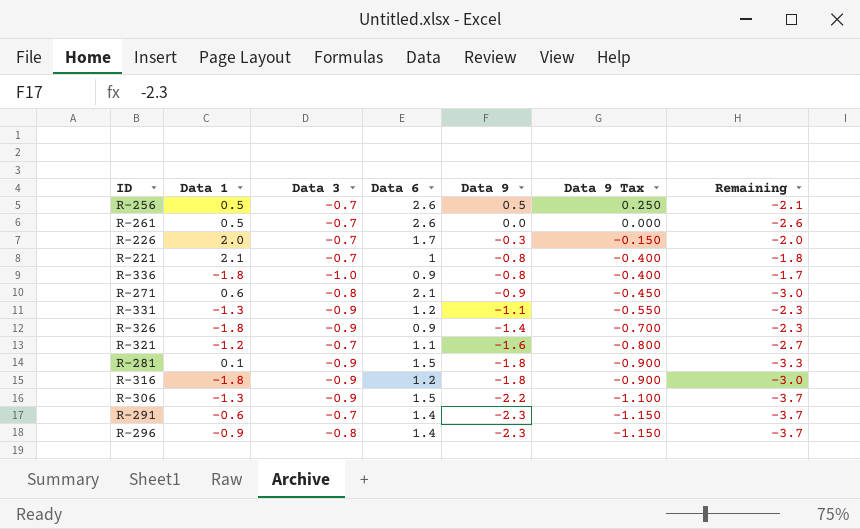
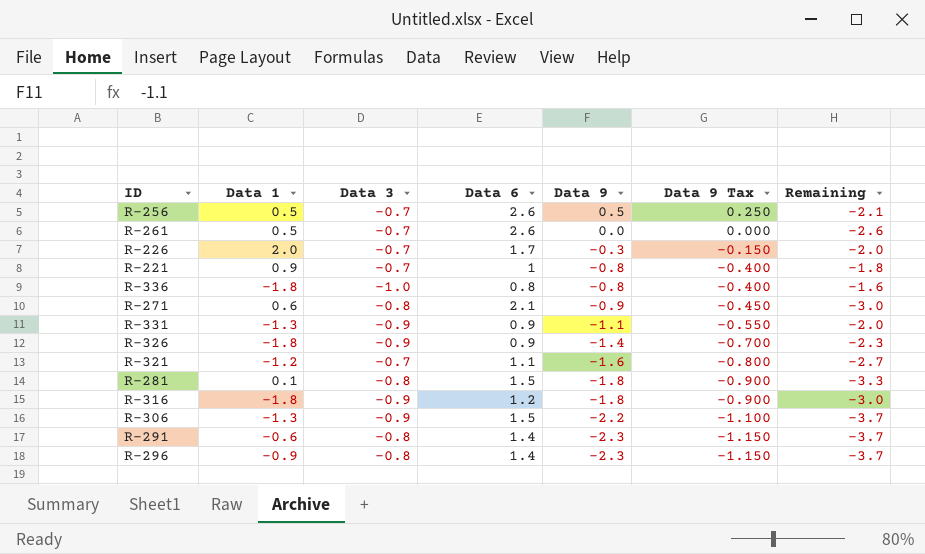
R-221 | Data 1: 2.1 -> 0.9
R-336 | Data 6: 0.9 -> 0.8
R-336 | Remaining: -1.7 -> -1.6
R-331 | Data 6: 1.2 -> 0.9
R-331 | Remaining: -2.3 -> -2.0
R-281 | Data 3: -0.9 -> -0.8
R-291 | Data 3: -0.7 -> -0.8

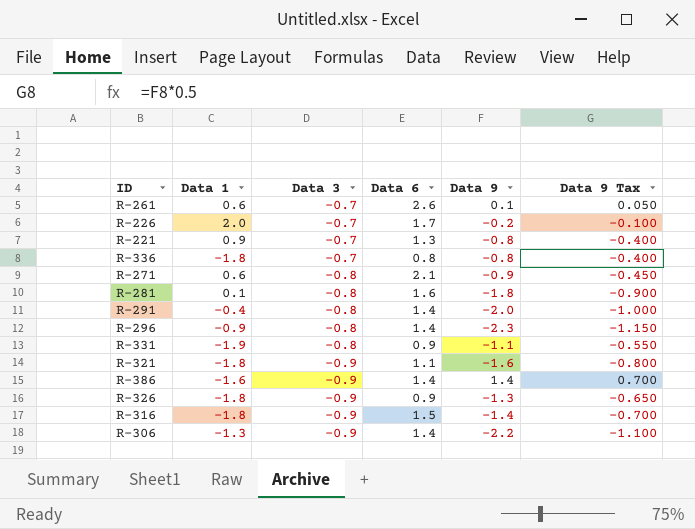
row order: Data 9 descending -> Data 3 descending
column Remaining | formula: [Data 9] - [Data 6] -> none
row R-256: 0.5 | -0.7 | 2.6 | 0.5 | 0.250 | -2.1 -> none
R-261 | Data 1: 0.5 -> 0.6
R-261 | Data 9: 0.0 -> 0.1
R-261 | Data 9 Tax: 0.000 -> 0.050
R-226 | Data 9: -0.3 -> -0.2
R-226 | Data 9 Tax: -0.150 -> -0.100
R-221 | Data 6: 1 -> 1.3
R-336 | Data 3: -1.0 -> -0.7
R-281 | Data 6: 1.5 -> 1.6
R-291 | Data 1: -0.6 -> -0.4
R-291 | Data 9: -2.3 -> -2.0
R-291 | Data 9 Tax: -1.150 -> -1.000
R-331 | Data 1: -1.3 -> -1.9
R-331 | Data 3: -0.9 -> -0.8
R-321 | Data 1: -1.2 -> -1.8
R-321 | Data 3: -0.7 -> -0.9
row R-386: none -> -1.6 | -0.9 | 1.4 | 1.4 | 0.700
R-326 | Data 9: -1.4 -> -1.3
R-326 | Data 9 Tax: -0.700 -> -0.650
R-316 | Data 6: 1.2 -> 1.5
R-316 | Data 9: -1.8 -> -1.4
R-316 | Data 9 Tax: -0.900 -> -0.700
R-306 | Data 6: 1.5 -> 1.4

